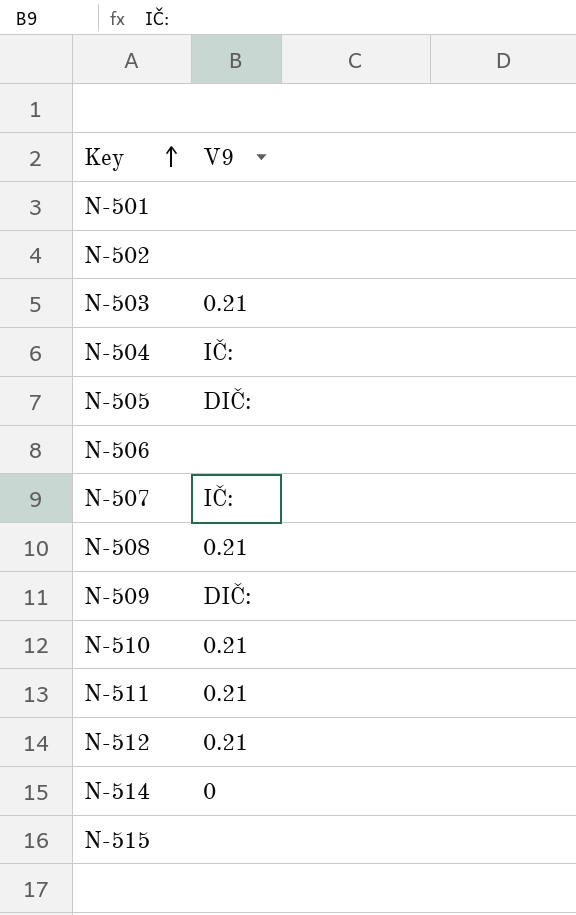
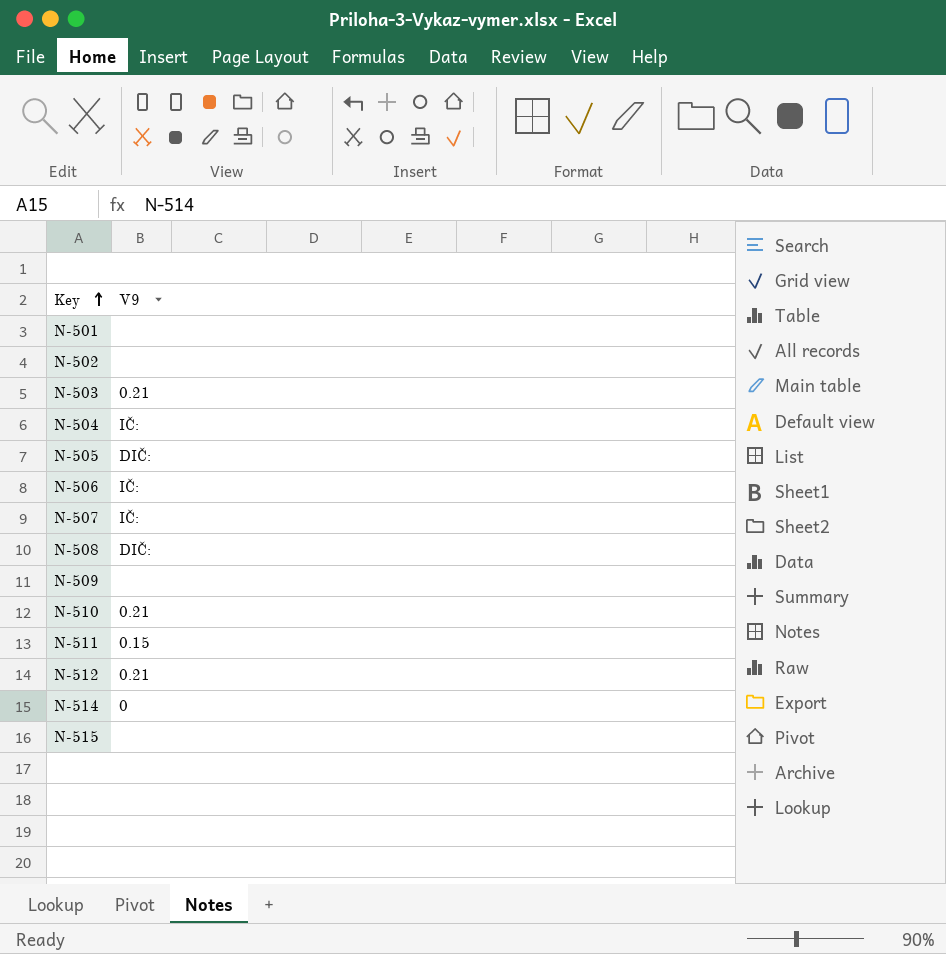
N-506 | V9: none -> IČ:
N-508 | V9: 0.21 -> DIČ:
N-509 | V9: DIČ: -> none
N-511 | V9: 0.21 -> 0.15

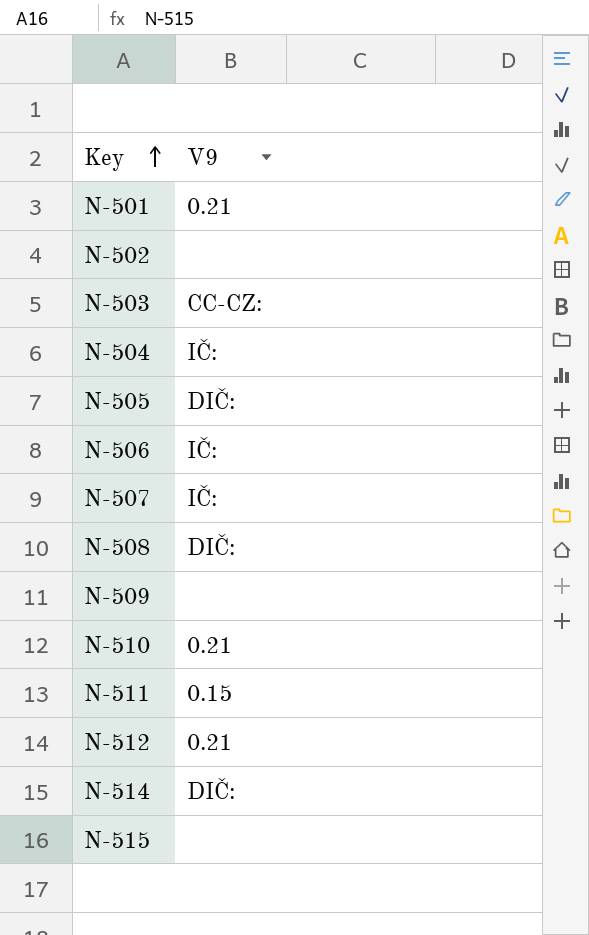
N-501 | V9: none -> 0.21
N-503 | V9: 0.21 -> CC-CZ:
N-514 | V9: 0 -> DIČ:

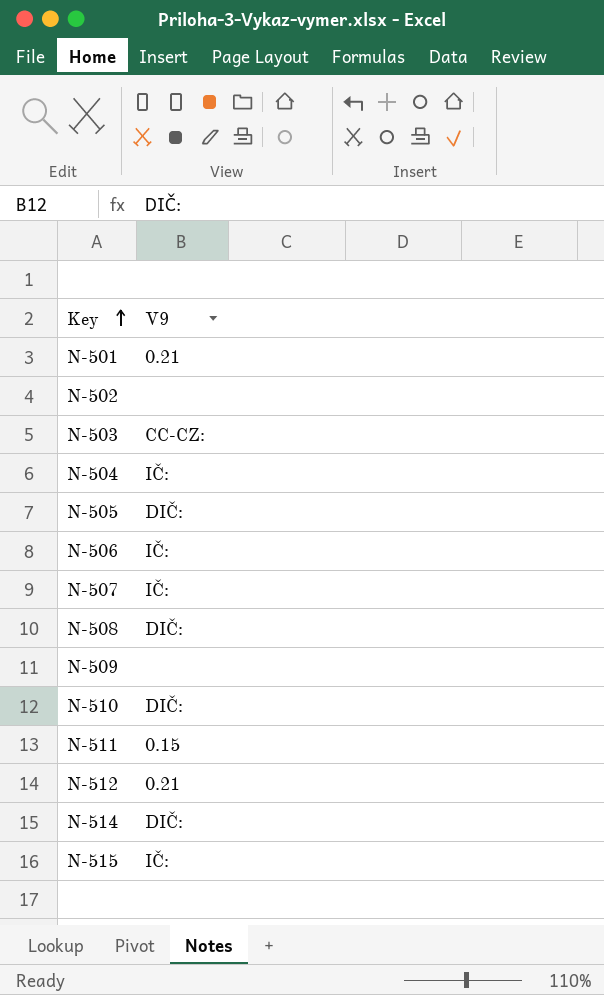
N-510 | V9: 0.21 -> DIČ:
N-515 | V9: none -> IČ:

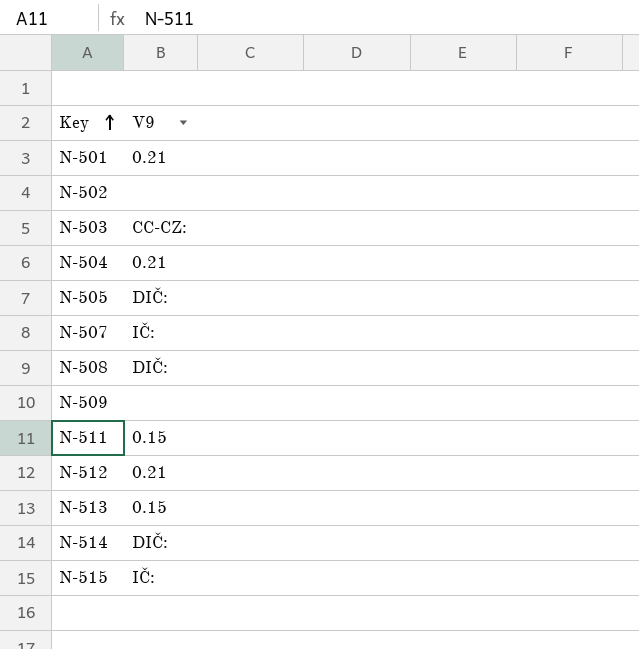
row N-506: IČ: -> none
row N-510: DIČ: -> none
N-504 | V9: IČ: -> 0.21
row N-513: none -> 0.15

